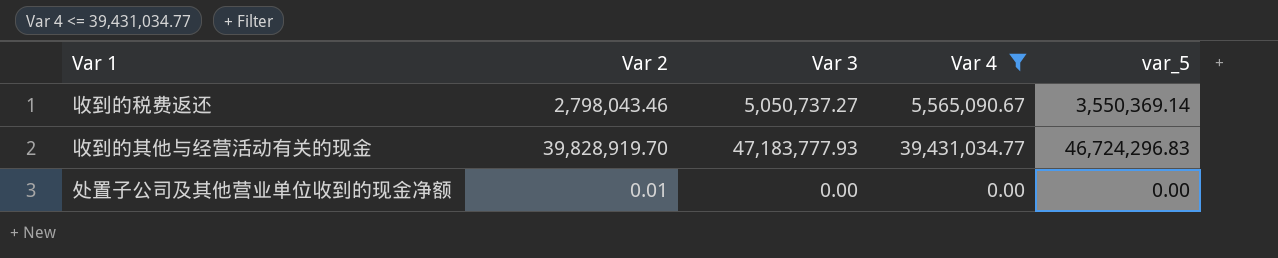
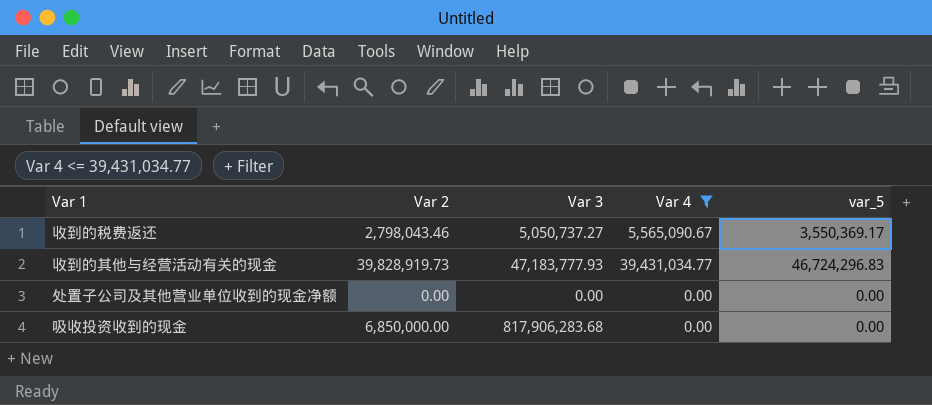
收到的税费返还 | var_5: 3,550,369.14 -> 3,550,369.17
收到的其他与经营活动有关的现金 | Var 2: 39,828,919.70 -> 39,828,919.73
处置子公司及其他营业单位收到的现金净额 | Var 2: 0.01 -> 0.00
row 吸收投资收到的现金: none -> 6,850,000.00 | 817,906,283.68 | 0.00 | 0.00

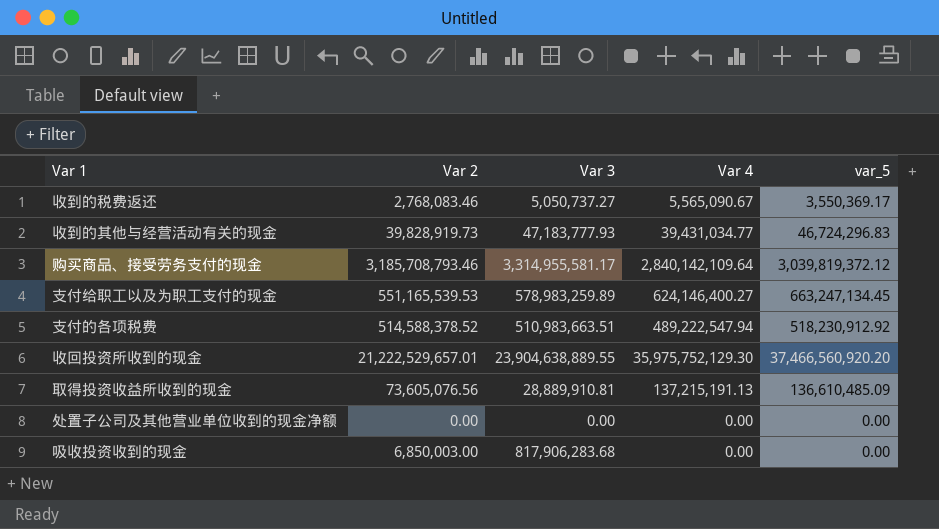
filter: Var 4 <= 39,431,034.77 -> none
收到的税费返还 | Var 2: 2,798,043.46 -> 2,768,083.46
吸收投资收到的现金 | Var 2: 6,850,000.00 -> 6,850,003.00

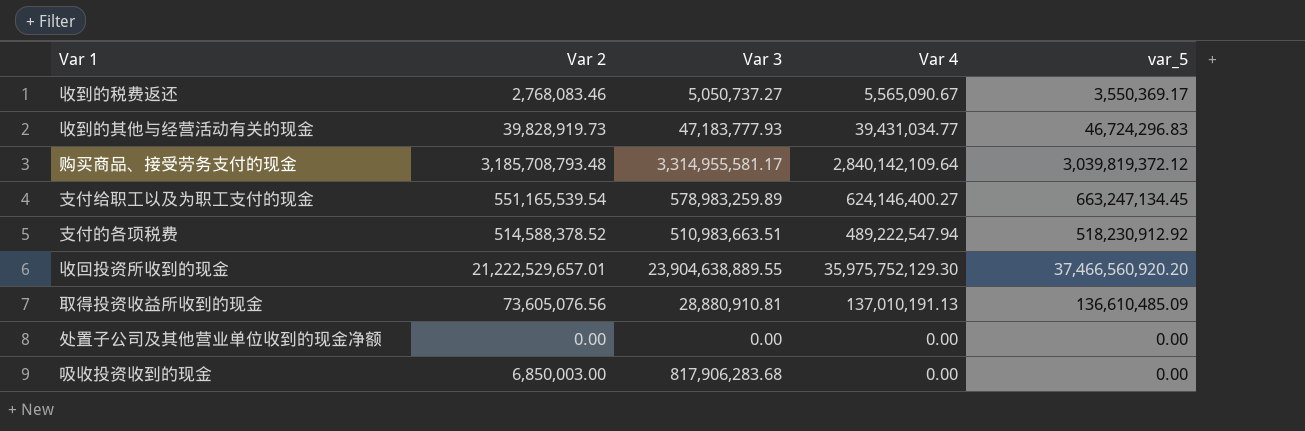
购买商品、接受劳务支付的现金 | Var 2: 3,185,708,793.46 -> 3,185,708,793.48
支付给职工以及为职工支付的现金 | Var 2: 551,165,539.53 -> 551,165,539.54
取得投资收益所收到的现金 | Var 3: 28,889,910.81 -> 28,880,910.81
取得投资收益所收到的现金 | Var 4: 137,215,191.13 -> 137,010,191.13

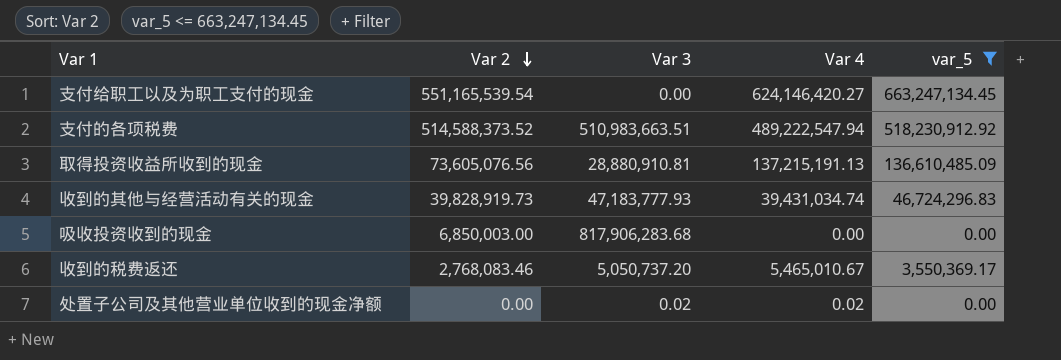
filter: none -> var_5 <= 663,247,134.45
row order: none -> Var 2 descending
支付给职工以及为职工支付的现金 | Var 3: 578,983,259.89 -> 0.00
支付给职工以及为职工支付的现金 | Var 4: 624,146,400.27 -> 624,146,420.27
支付的各项税费 | Var 2: 514,588,378.52 -> 514,588,373.52
取得投资收益所收到的现金 | Var 4: 137,010,191.13 -> 137,215,191.13
收到的其他与经营活动有关的现金 | Var 4: 39,431,034.77 -> 39,431,034.74
收到的税费返还 | Var 3: 5,050,737.27 -> 5,050,737.20
收到的税费返还 | Var 4: 5,565,090.67 -> 5,465,010.67
处置子公司及其他营业单位收到的现金净额 | Var 3: 0.00 -> 0.02
处置子公司及其他营业单位收到的现金净额 | Var 4: 0.00 -> 0.02

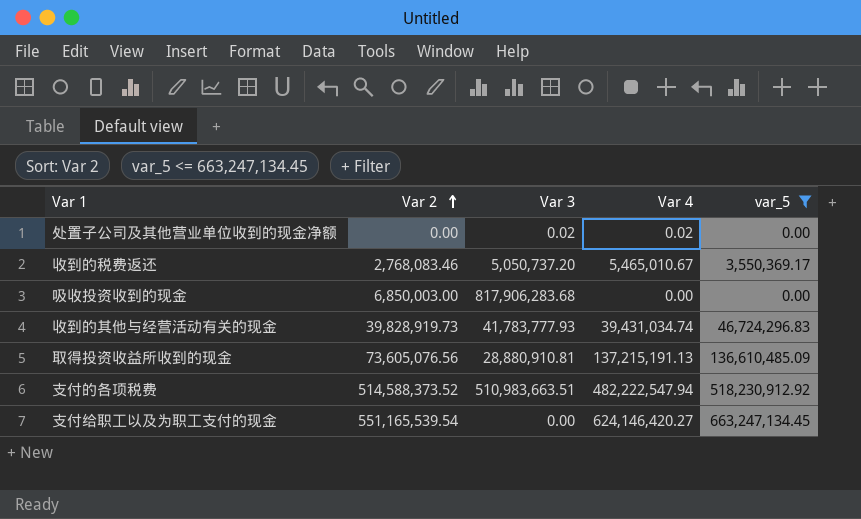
row order: Var 2 descending -> Var 2 ascending
收到的其他与经营活动有关的现金 | Var 3: 47,183,777.93 -> 41,783,777.93
支付的各项税费 | Var 4: 489,222,547.94 -> 482,222,547.94

